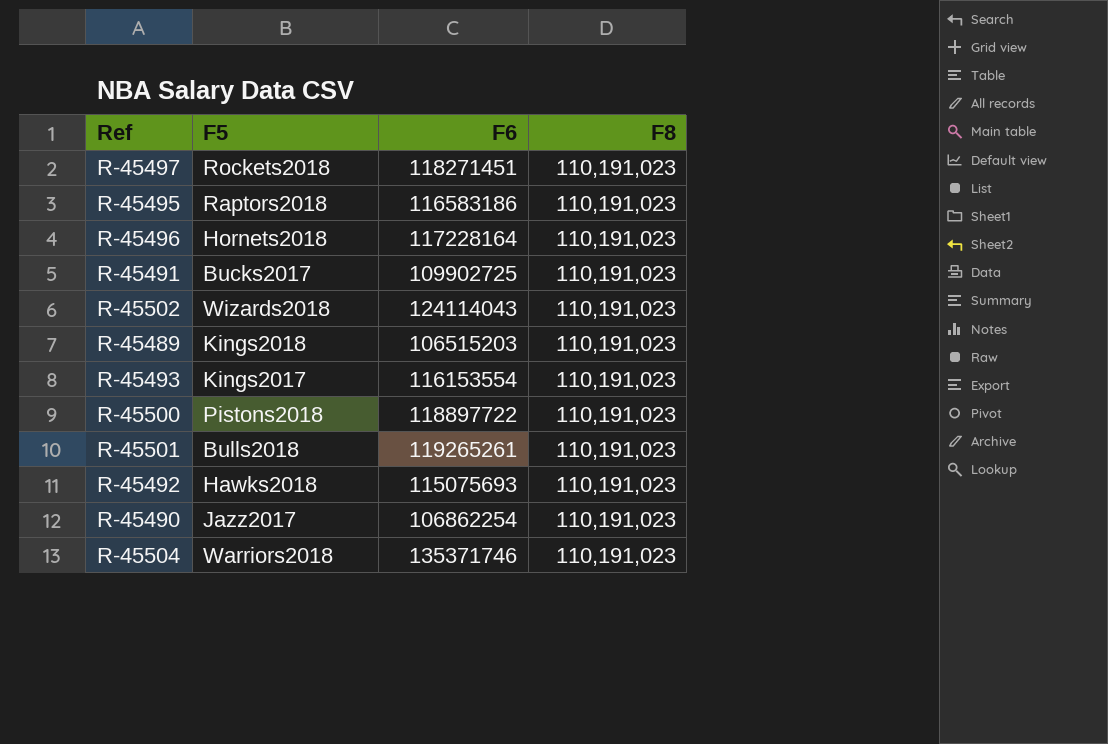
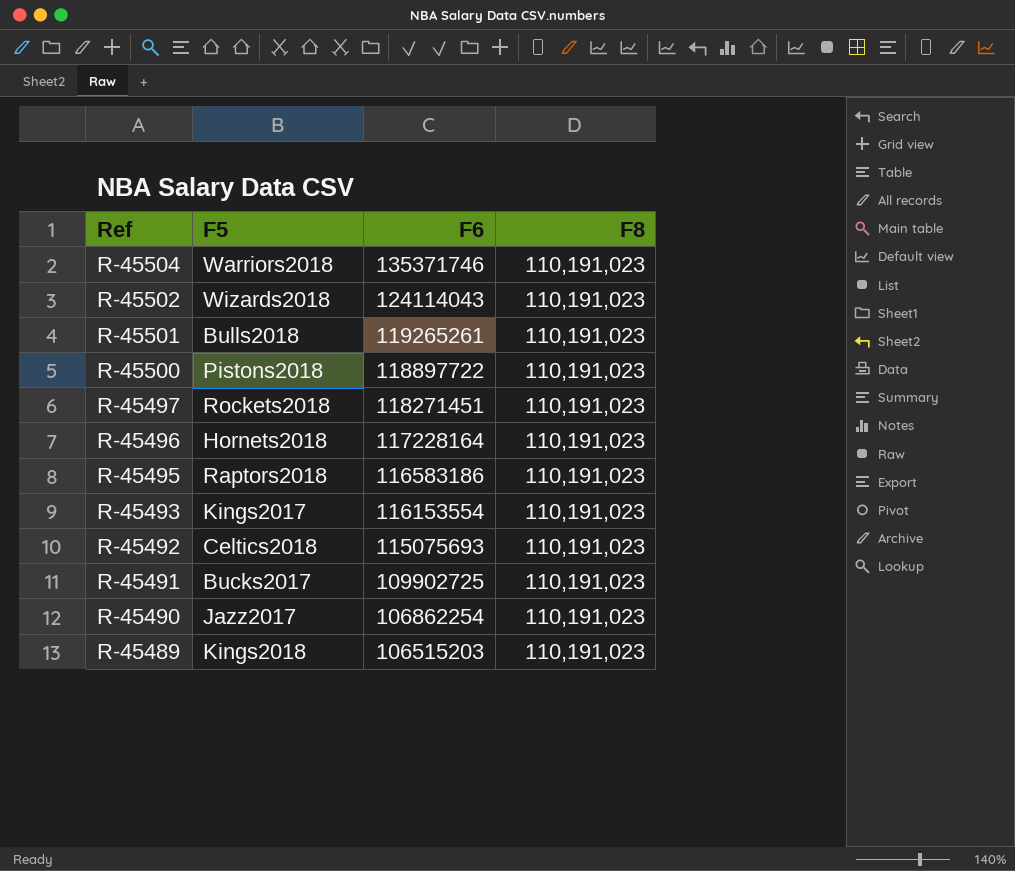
row order: none -> Ref descending
R-45492 | F5: Hawks2018 -> Celtics2018

